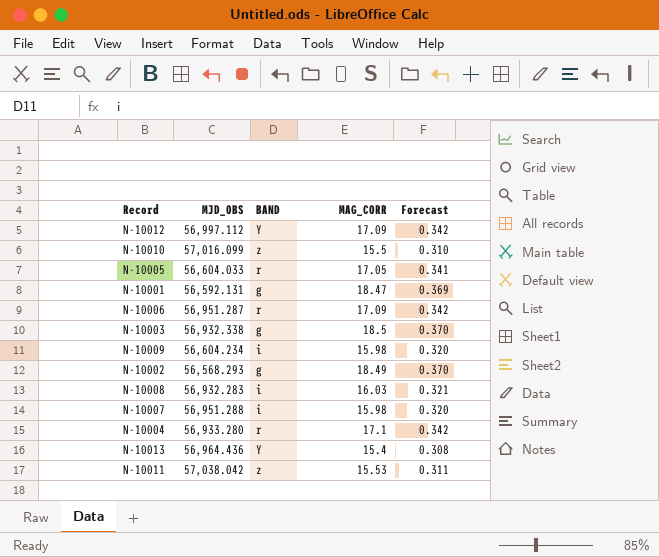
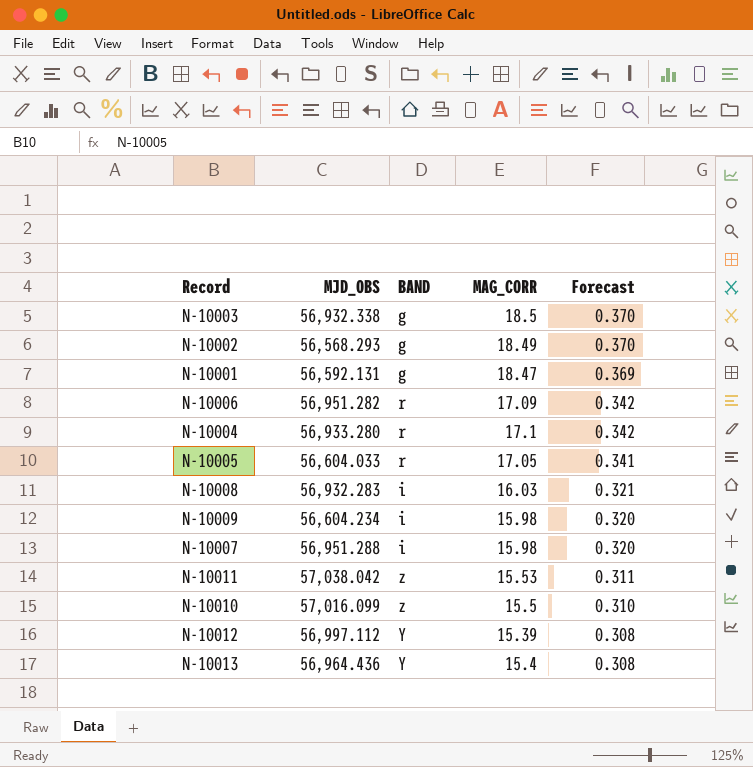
row order: none -> Forecast descending
N-10006 | MJD_OBS: 56,951.287 -> 56,951.282
N-10012 | MAG_CORR: 17.09 -> 15.39
N-10012 | Forecast: 0.342 -> 0.308

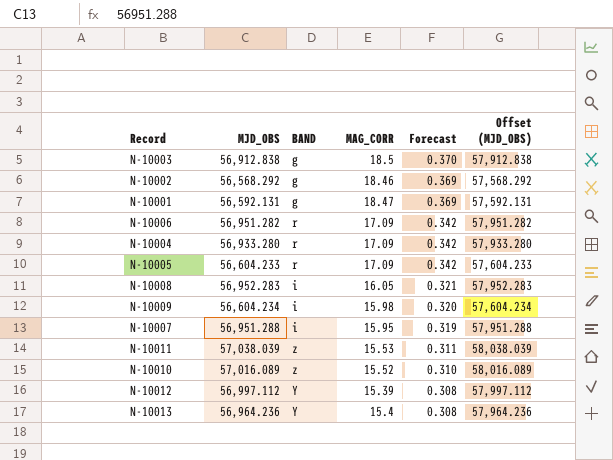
column Offset (MJD_OBS) | formula: none -> [MJD_OBS] + 1000
N-10003 | MJD_OBS: 56,932.338 -> 56,912.838
N-10002 | MJD_OBS: 56,568.293 -> 56,568.292
N-10002 | MAG_CORR: 18.49 -> 18.46
N-10002 | Forecast: 0.370 -> 0.369
N-10004 | MAG_CORR: 17.1 -> 17.09
N-10005 | MJD_OBS: 56,604.033 -> 56,604.233
N-10005 | MAG_CORR: 17.05 -> 17.09
N-10005 | Forecast: 0.341 -> 0.342
N-10008 | MJD_OBS: 56,932.283 -> 56,952.283
N-10008 | MAG_CORR: 16.03 -> 16.05
N-10007 | MAG_CORR: 15.98 -> 15.95
N-10007 | Forecast: 0.320 -> 0.319
N-10011 | MJD_OBS: 57,038.042 -> 57,038.039
N-10010 | MJD_OBS: 57,016.099 -> 57,016.089
N-10010 | MAG_CORR: 15.5 -> 15.52
N-10013 | MJD_OBS: 56,964.436 -> 56,964.236

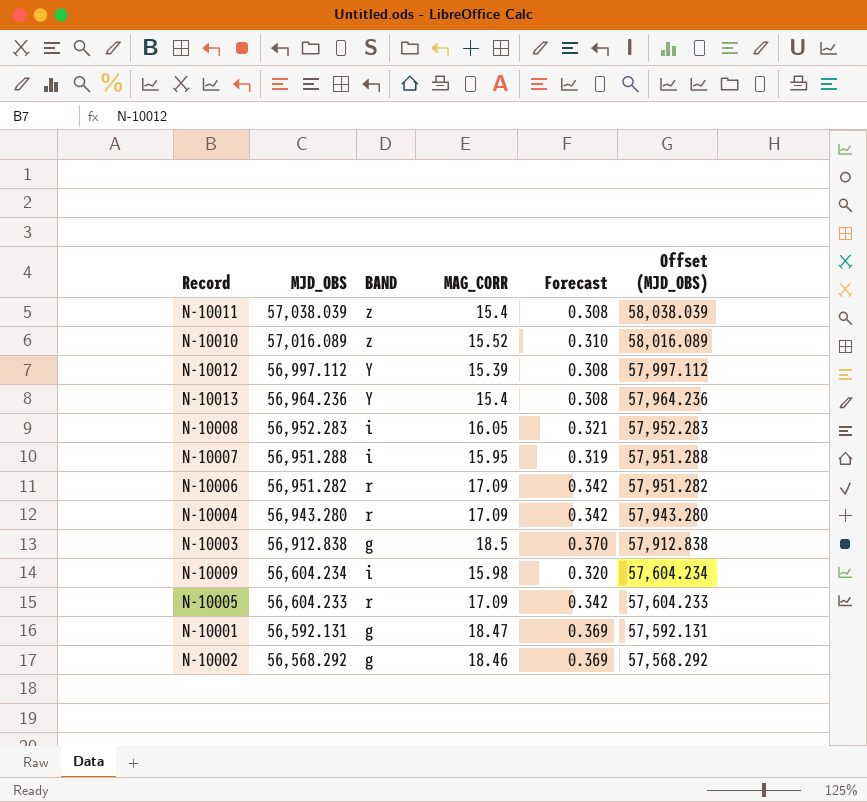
row order: Forecast descending -> MJD_OBS descending
N-10011 | MAG_CORR: 15.53 -> 15.4
N-10011 | Forecast: 0.311 -> 0.308
N-10004 | MJD_OBS: 56,933.280 -> 56,943.280
N-10004 | Offset (MJD_OBS): 57,933.280 -> 57,943.280

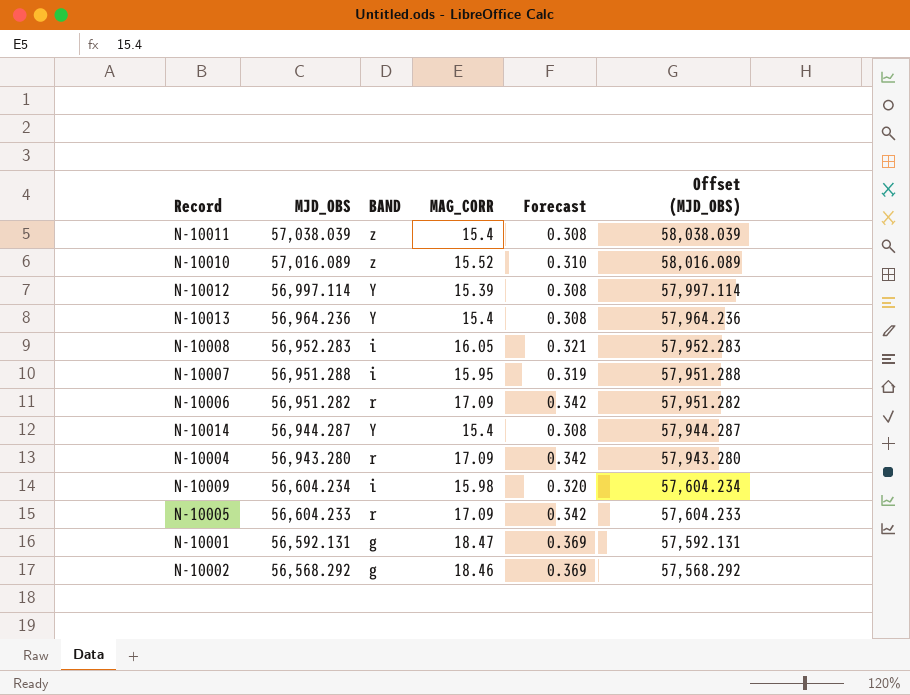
row N-10003: 56,912.838 | g | 18.5 | 0.370 | 57,912.838 -> none
N-10012 | MJD_OBS: 56,997.112 -> 56,997.114
N-10012 | Offset (MJD_OBS): 57,997.112 -> 57,997.114
row N-10014: none -> 56,944.287 | Y | 15.4 | 0.308 | 57,944.287

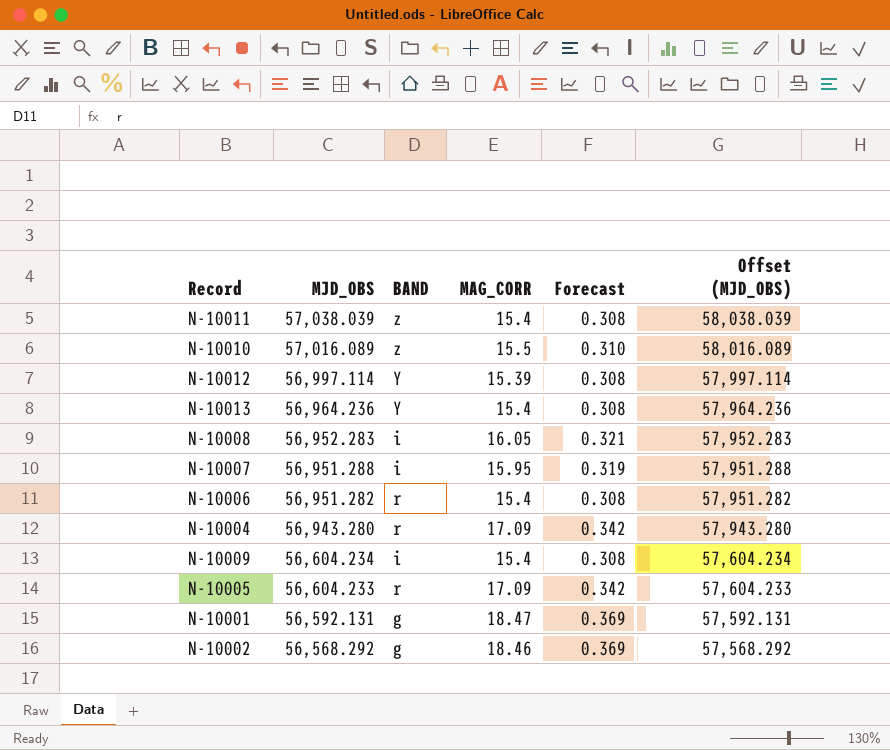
row N-10014: 56,944.287 | Y | 15.4 | 0.308 | 57,944.287 -> none
N-10010 | MAG_CORR: 15.52 -> 15.5
N-10006 | MAG_CORR: 17.09 -> 15.4
N-10006 | Forecast: 0.342 -> 0.308
N-10009 | MAG_CORR: 15.98 -> 15.4
N-10009 | Forecast: 0.320 -> 0.308

